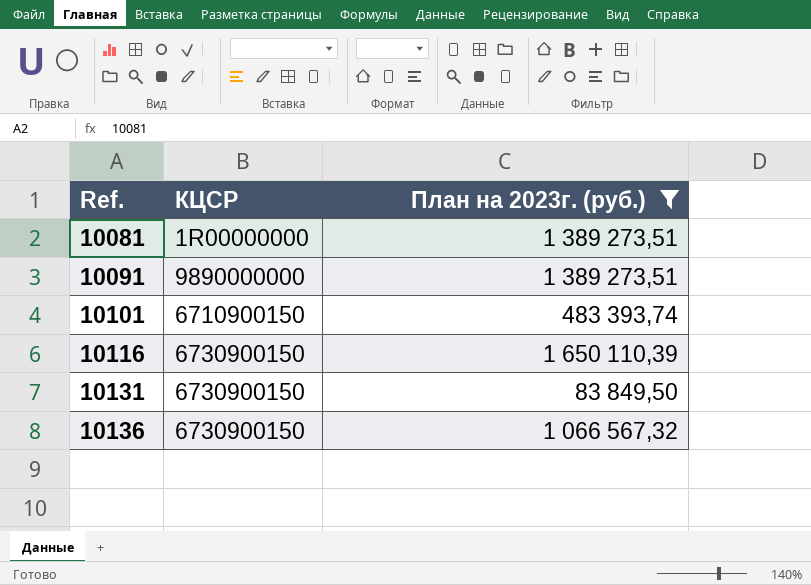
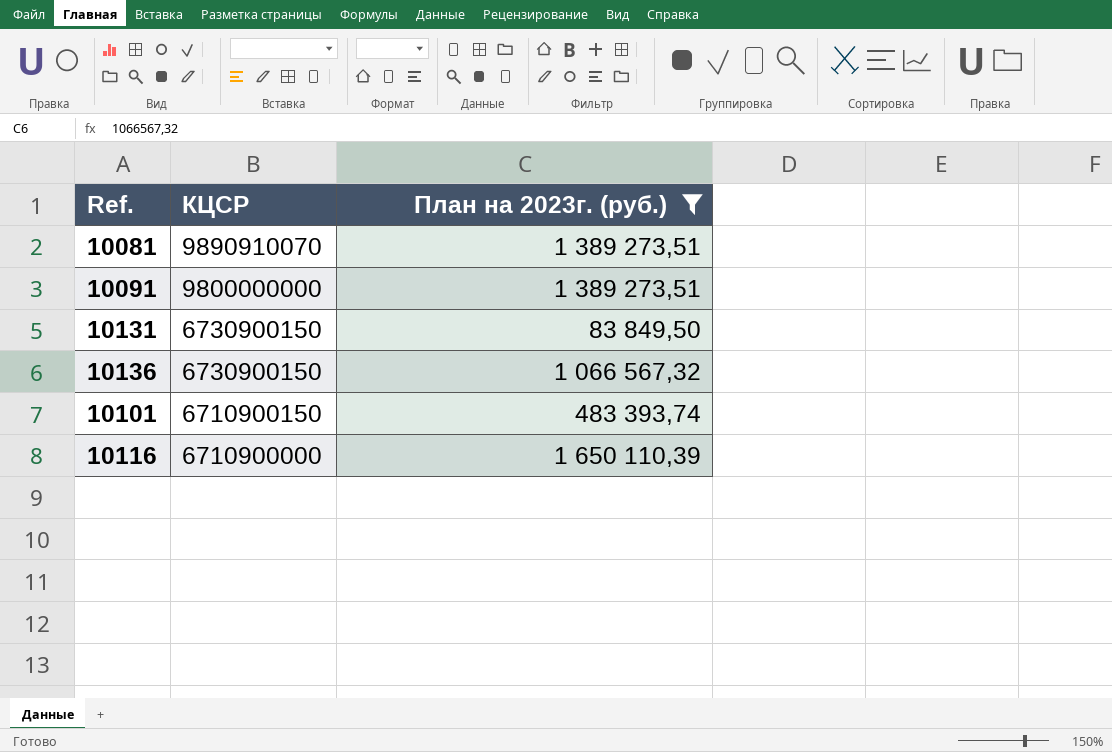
row order: Ref. ascending -> КЦСР descending
10081 | КЦСР: 1R00000000 -> 9890910070
10091 | КЦСР: 9890000000 -> 9800000000
10116 | КЦСР: 6730900150 -> 6710900000

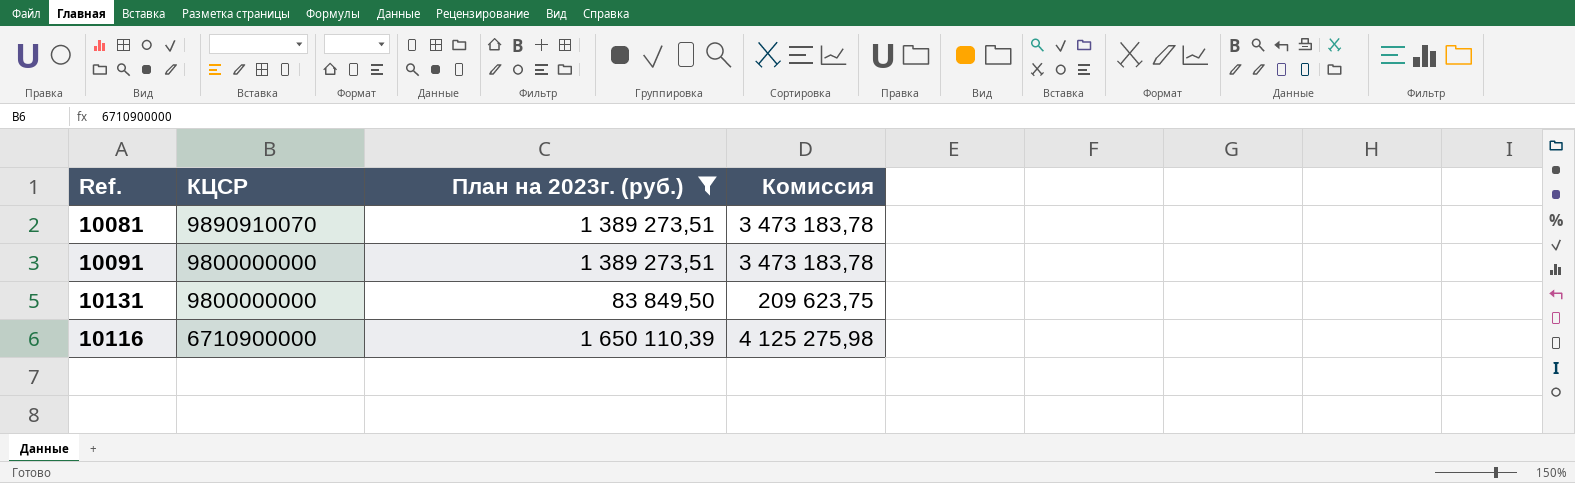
column Комиссия | formula: none -> [План на 2023г. (руб.)] * 2,5
row 10136: 6730900150 | 1 066 567,32 -> none
row 10101: 6710900150 | 483 393,74 -> none
10131 | КЦСР: 6730900150 -> 9800000000

